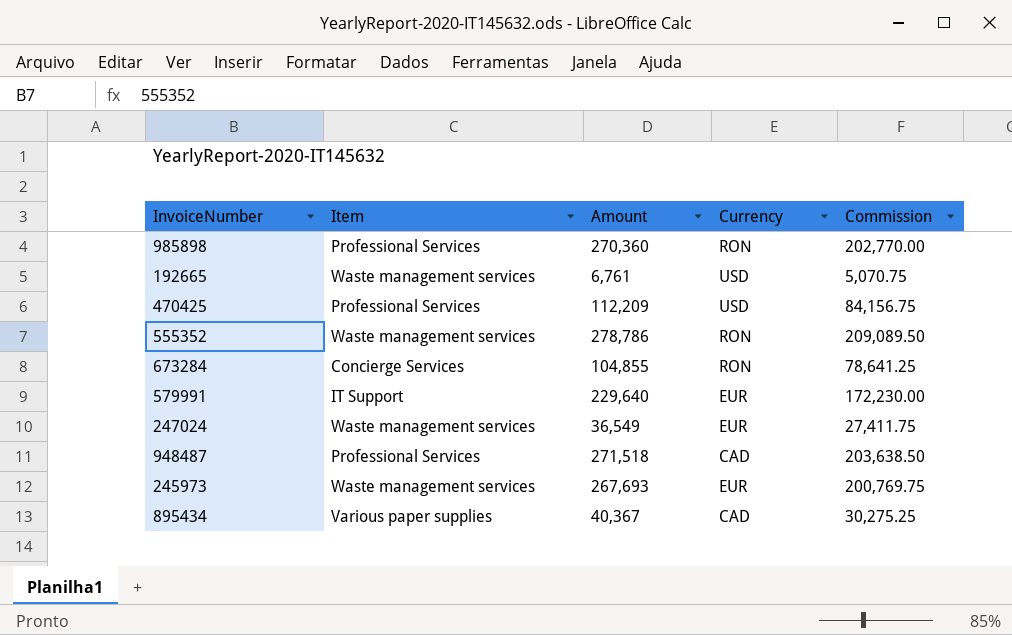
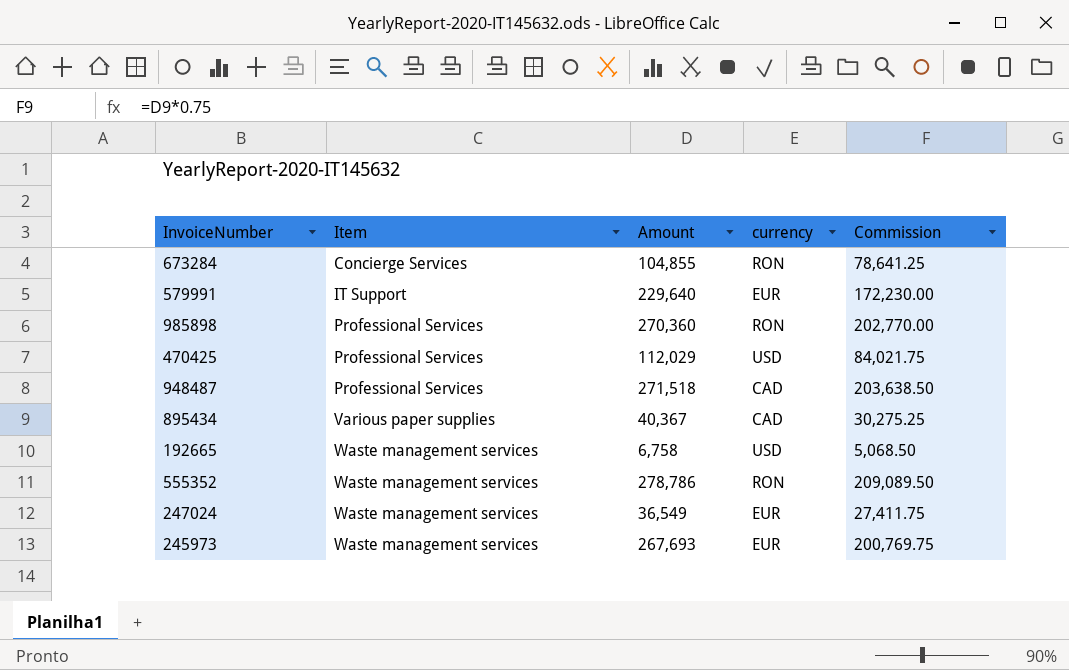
row order: none -> Item ascending
column name: Currency -> currency
470425 | Amount: 112,209 -> 112,029
470425 | Commission: 84,156.75 -> 84,021.75
192665 | Amount: 6,761 -> 6,758
192665 | Commission: 5,070.75 -> 5,068.50

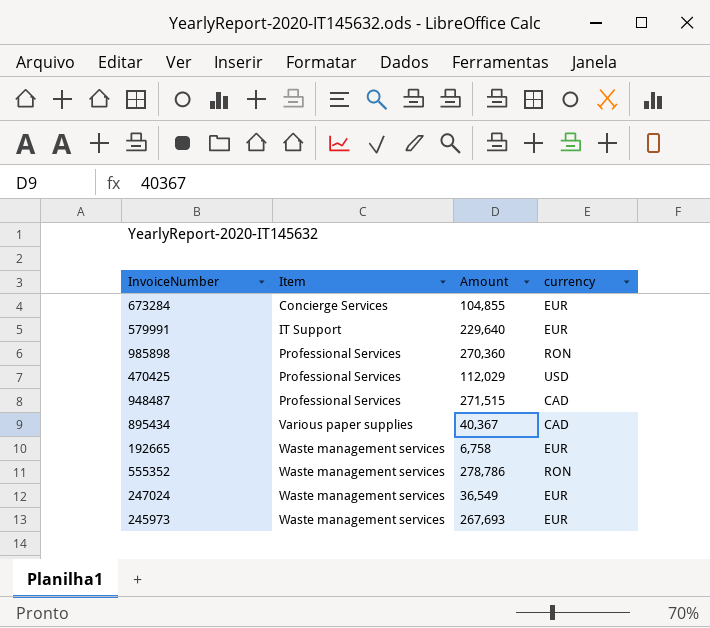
column Commission | formula: [Amount] * 0.75 -> none
673284 | currency: RON -> EUR
948487 | Amount: 271,518 -> 271,515
192665 | currency: USD -> EUR

